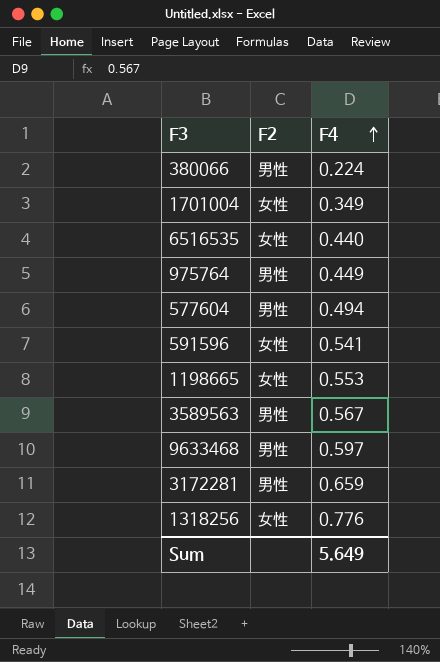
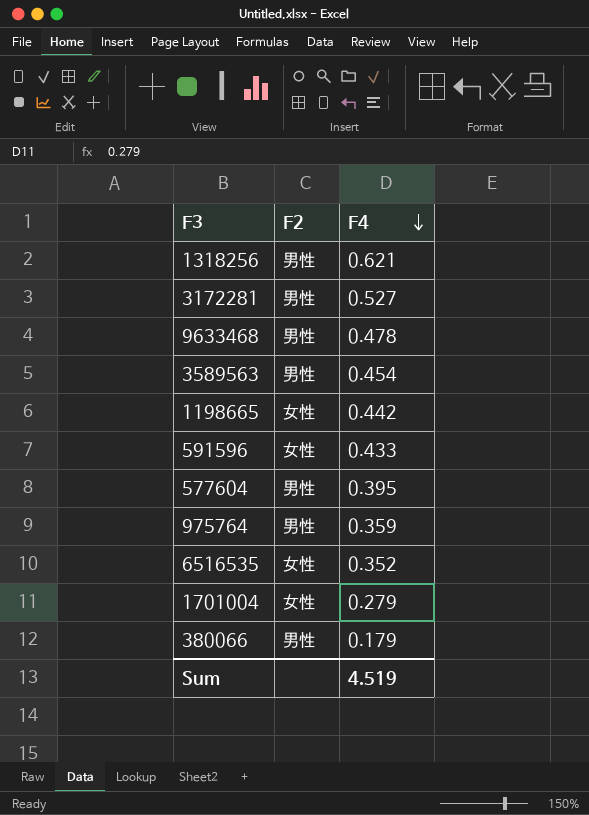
row order: F4 ascending -> F4 descending
1318256 | F2: 女性 -> 男性
1318256 | F4: 0.776 -> 0.621
3172281 | F4: 0.659 -> 0.527
9633468 | F4: 0.597 -> 0.478
3589563 | F4: 0.567 -> 0.454
1198665 | F4: 0.553 -> 0.442
591596 | F4: 0.541 -> 0.433
577604 | F4: 0.494 -> 0.395
975764 | F4: 0.449 -> 0.359
6516535 | F4: 0.440 -> 0.352
1701004 | F4: 0.349 -> 0.279
380066 | F4: 0.224 -> 0.179
Sum | F4: 5.649 -> 4.519

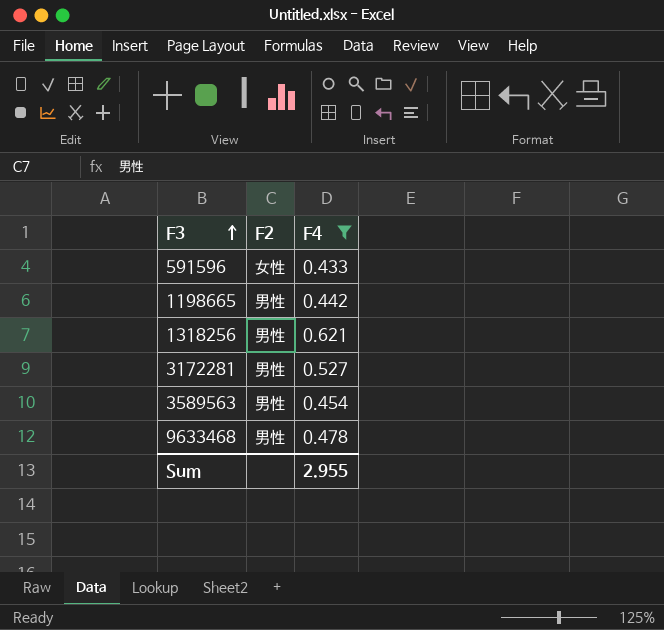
filter: none -> F4 >= 0.433
row order: F4 descending -> F3 ascending
1198665 | F2: 女性 -> 男性
Sum | F4: 4.519 -> 2.955

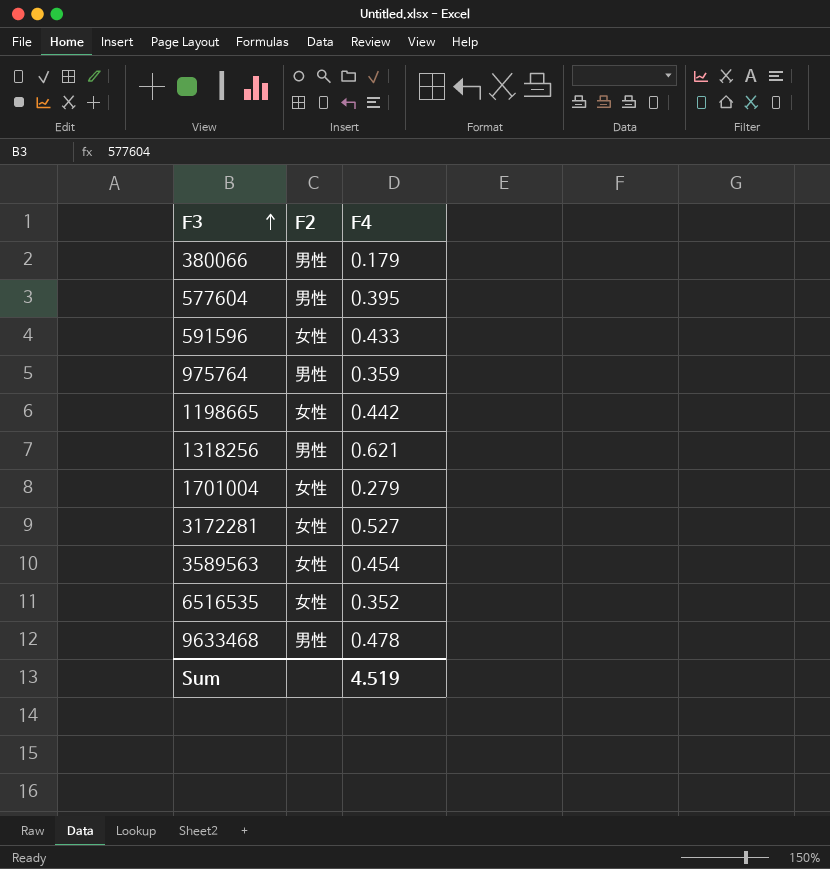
filter: F4 >= 0.433 -> none
1198665 | F2: 男性 -> 女性
3172281 | F2: 男性 -> 女性
3589563 | F2: 男性 -> 女性
Sum | F4: 2.955 -> 4.519

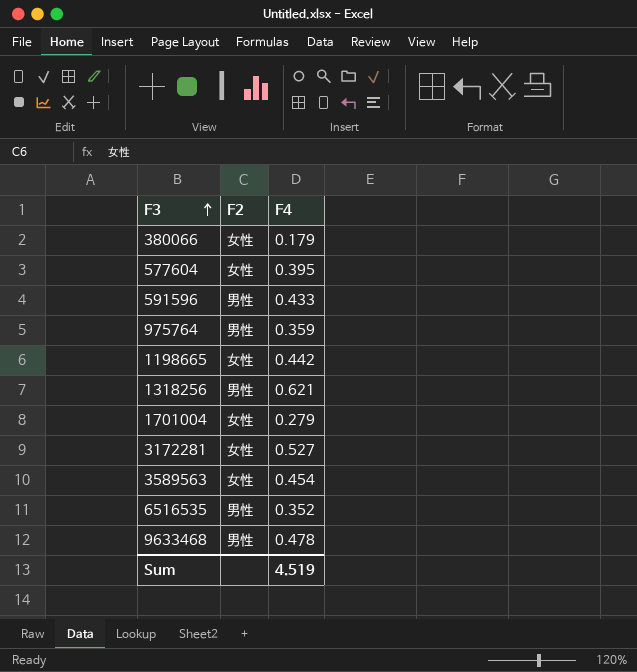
380066 | F2: 男性 -> 女性
577604 | F2: 男性 -> 女性
591596 | F2: 女性 -> 男性
6516535 | F2: 女性 -> 男性

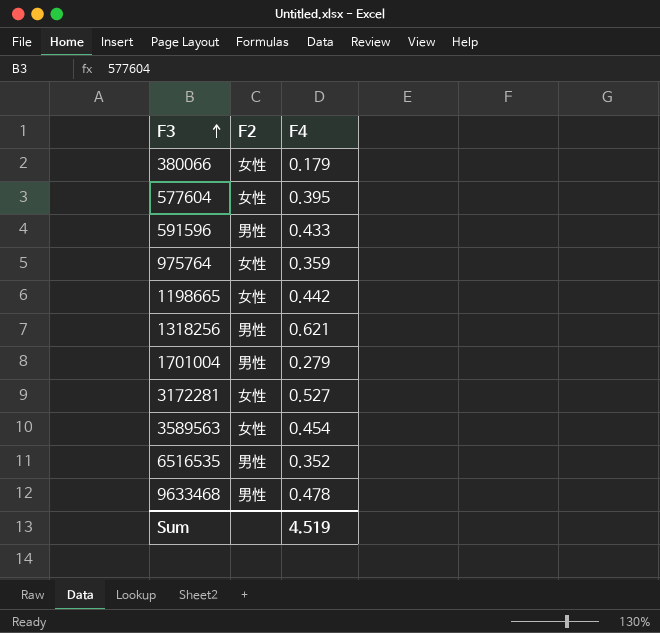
975764 | F2: 男性 -> 女性
1701004 | F2: 女性 -> 男性

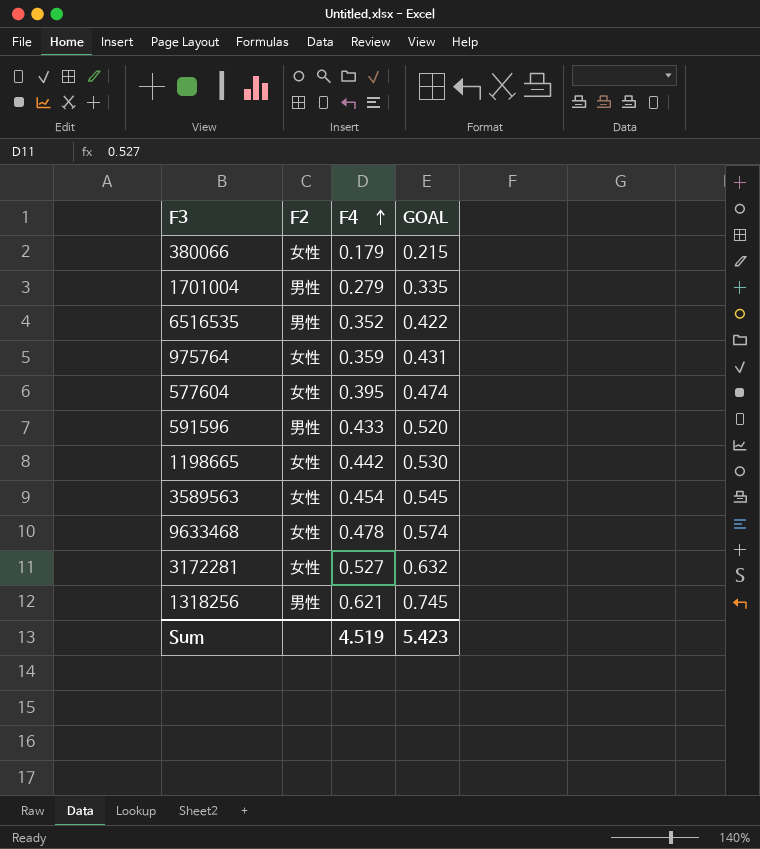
row order: F3 ascending -> F4 ascending
column GOAL | formula: none -> [F4] * 1.2
9633468 | F2: 男性 -> 女性

